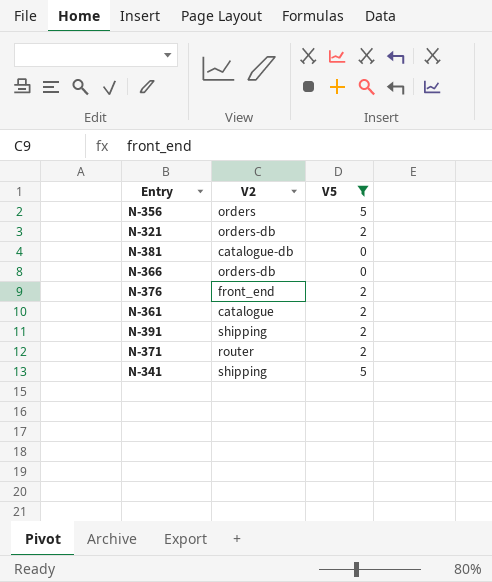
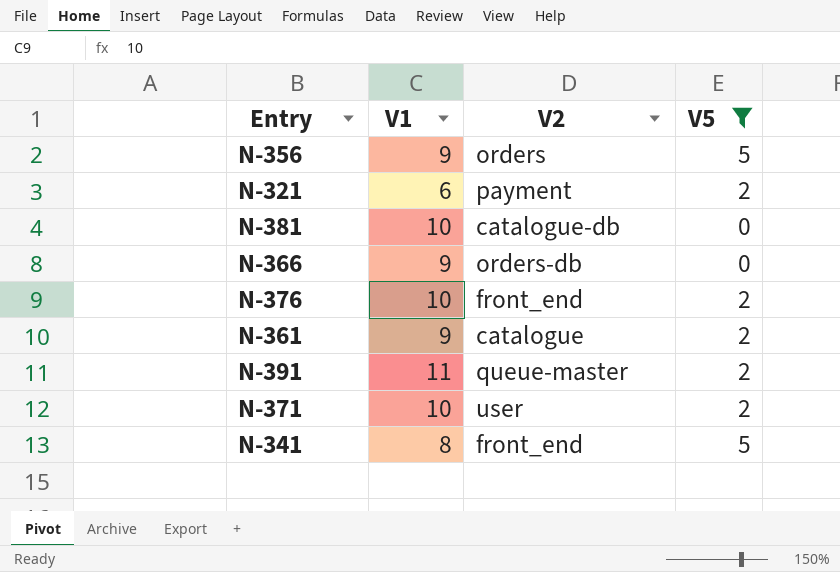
column V1 | position: none -> 2
N-321 | V2: orders-db -> payment
N-391 | V2: shipping -> queue-master
N-371 | V2: router -> user
N-341 | V2: shipping -> front_end

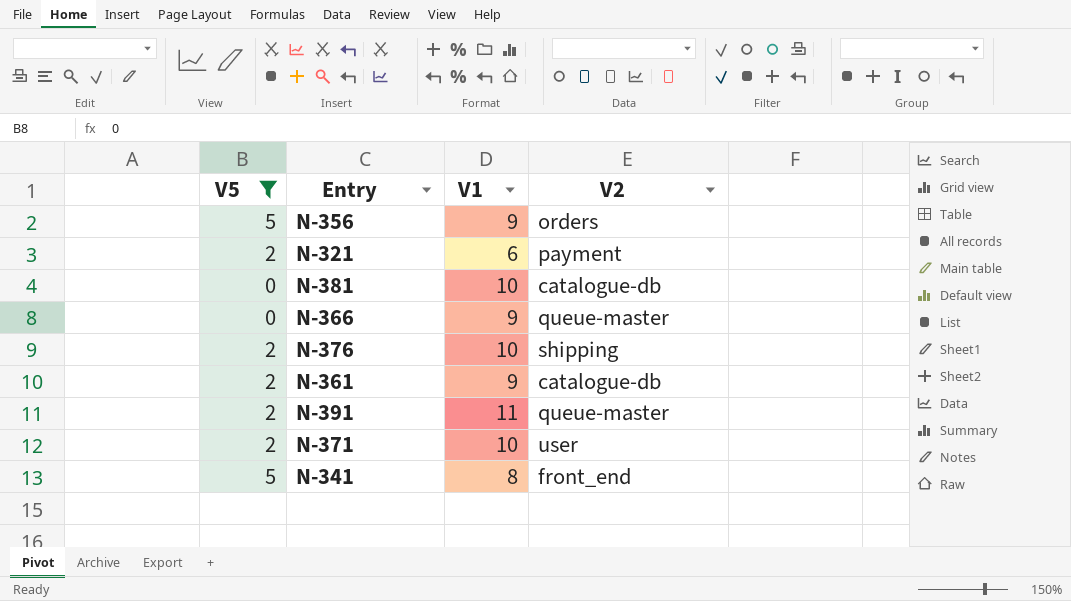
column V5 | position: 4 -> 1
N-366 | V2: orders-db -> queue-master
N-376 | V2: front_end -> shipping
N-361 | V2: catalogue -> catalogue-db

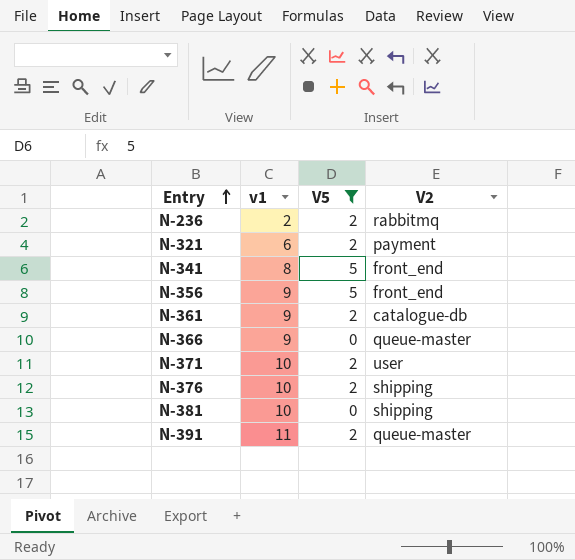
row order: none -> Entry ascending
column name: V1 -> v1
column V5 | position: 1 -> 3
row N-236: none -> 2 | 2 | rabbitmq
N-356 | V2: orders -> front_end
N-381 | V2: catalogue-db -> shipping

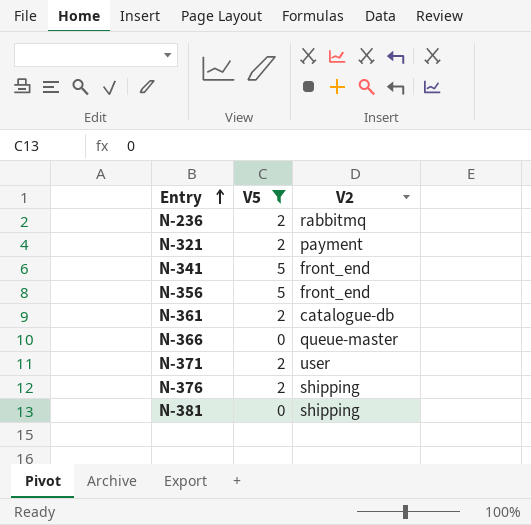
column v1 | position: 2 -> none
row N-391: 11 | 2 | queue-master -> none

